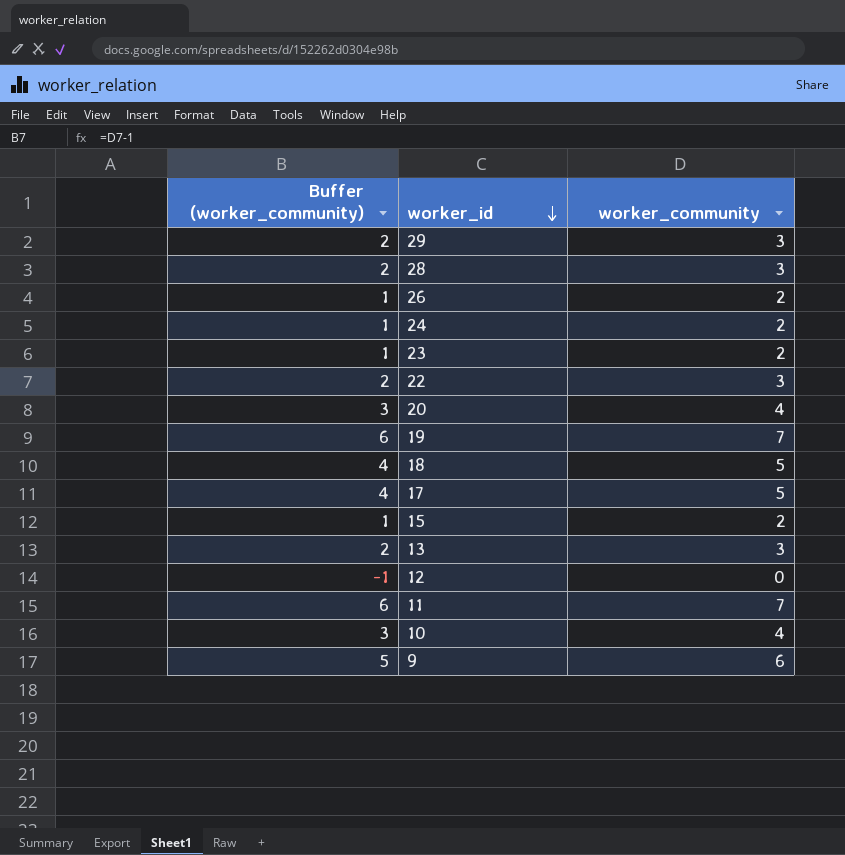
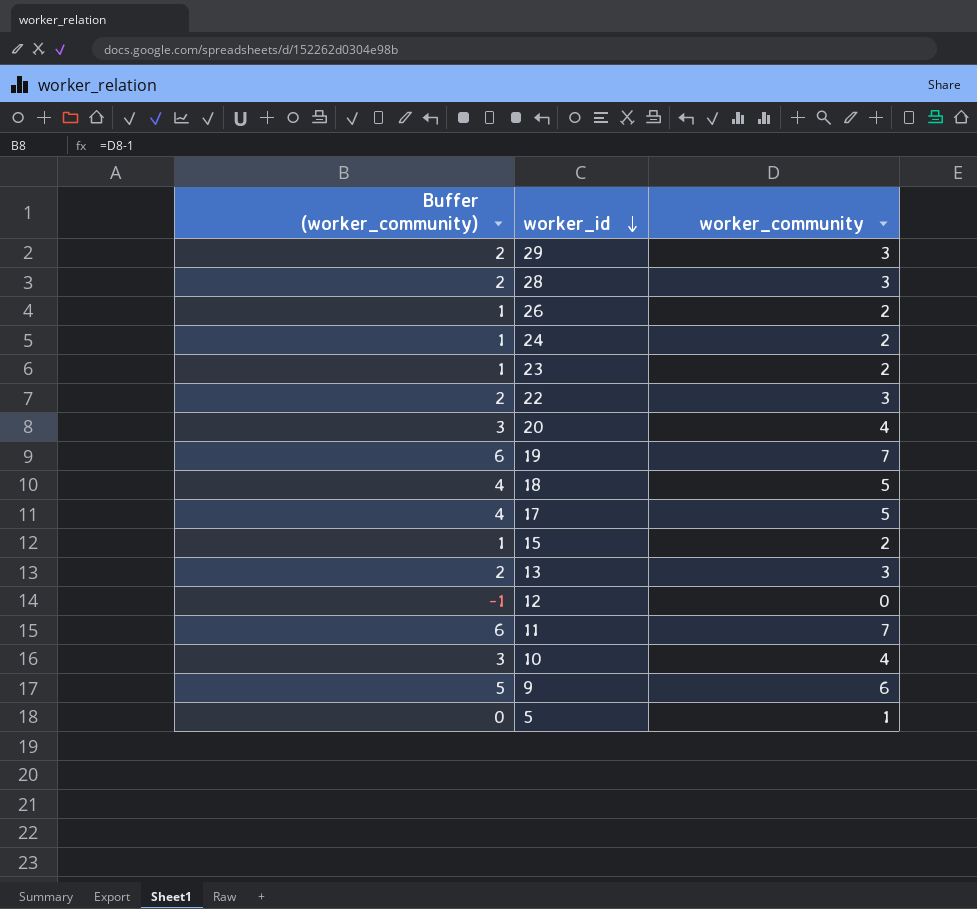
row 5: none -> 0 | 1

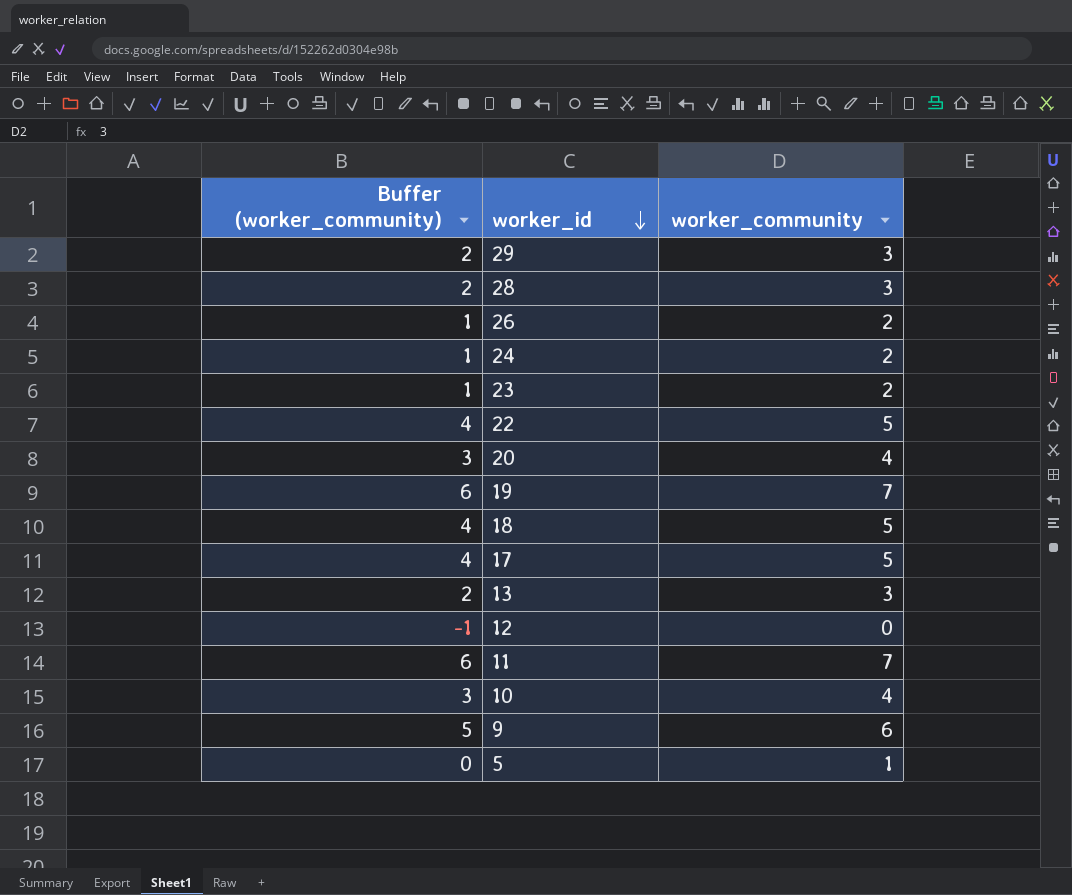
row 15: 1 | 2 -> none
22 | Buffer (worker_community): 2 -> 4
22 | worker_community: 3 -> 5

